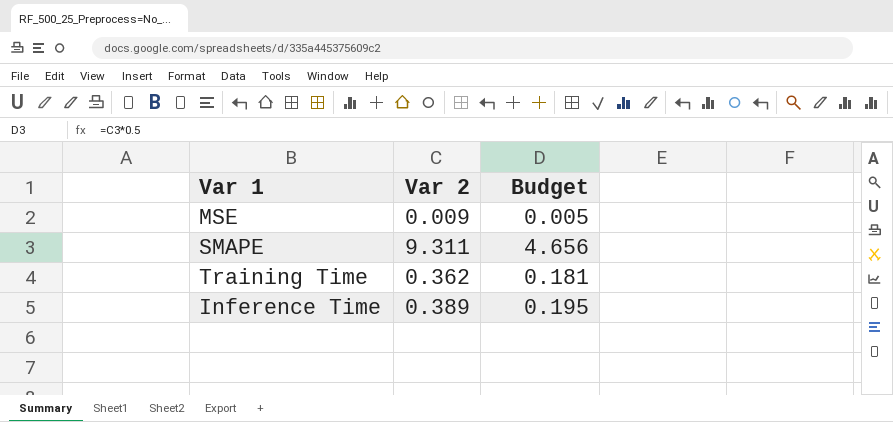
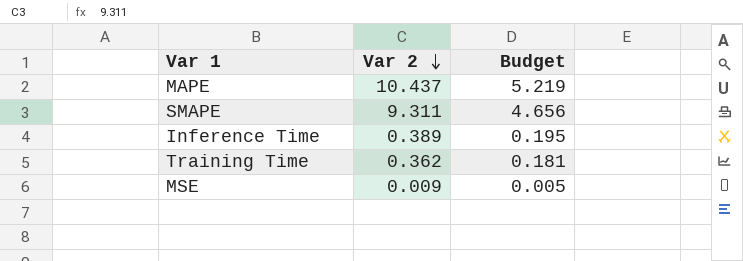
row order: none -> Var 2 descending
row MAPE: none -> 10.437 | 5.219

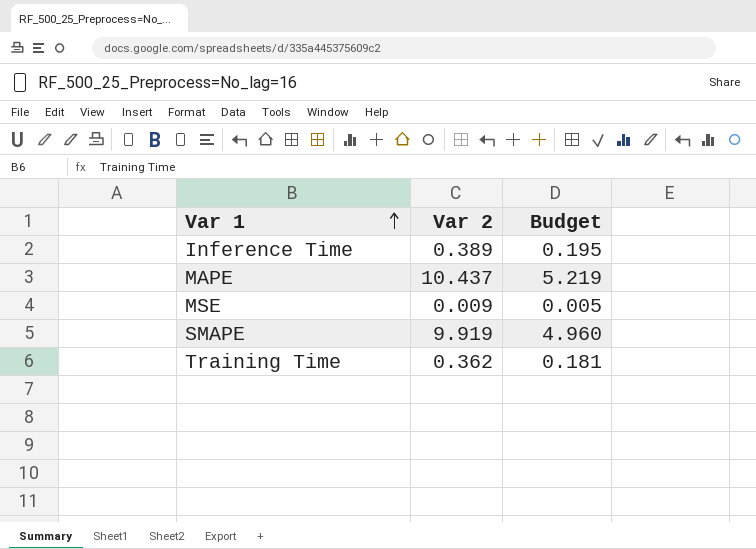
row order: Var 2 descending -> Var 1 ascending
SMAPE | Var 2: 9.311 -> 9.919
SMAPE | Budget: 4.656 -> 4.960

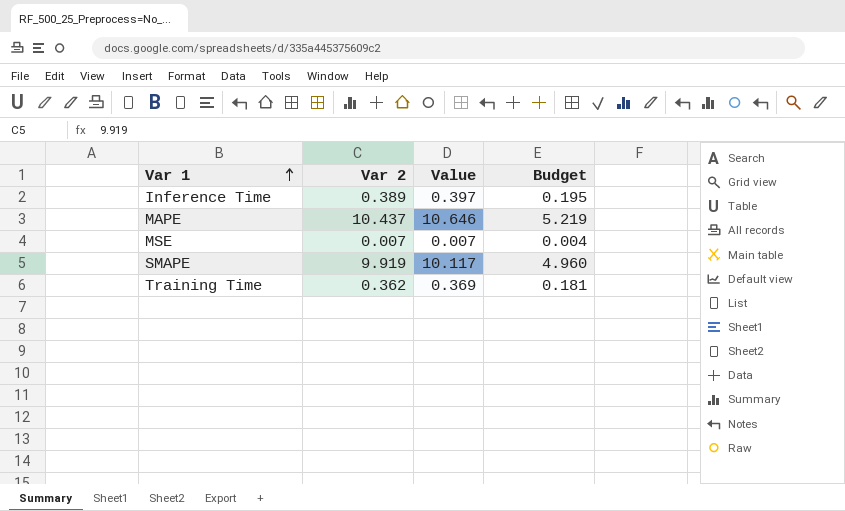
column Value | formula: none -> [Var 2] * 1.02
MSE | Var 2: 0.009 -> 0.007
MSE | Budget: 0.005 -> 0.004

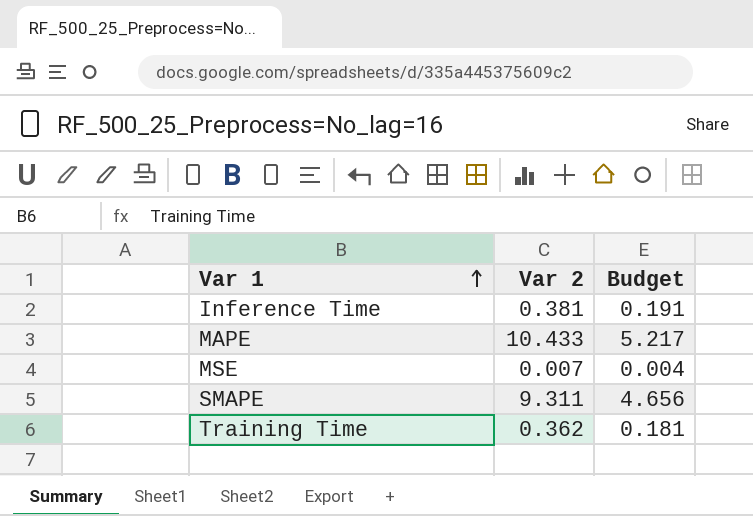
column Value | formula: [Var 2] * 1.02 -> none
Inference Time | Var 2: 0.389 -> 0.381
Inference Time | Budget: 0.195 -> 0.191
MAPE | Var 2: 10.437 -> 10.433
MAPE | Budget: 5.219 -> 5.217
SMAPE | Var 2: 9.919 -> 9.311
SMAPE | Budget: 4.960 -> 4.656

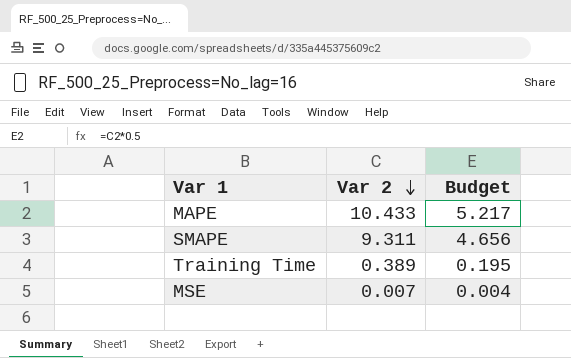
row order: Var 1 ascending -> Var 2 descending
row Inference Time: 0.381 | 0.191 -> none
Training Time | Var 2: 0.362 -> 0.389
Training Time | Budget: 0.181 -> 0.195

